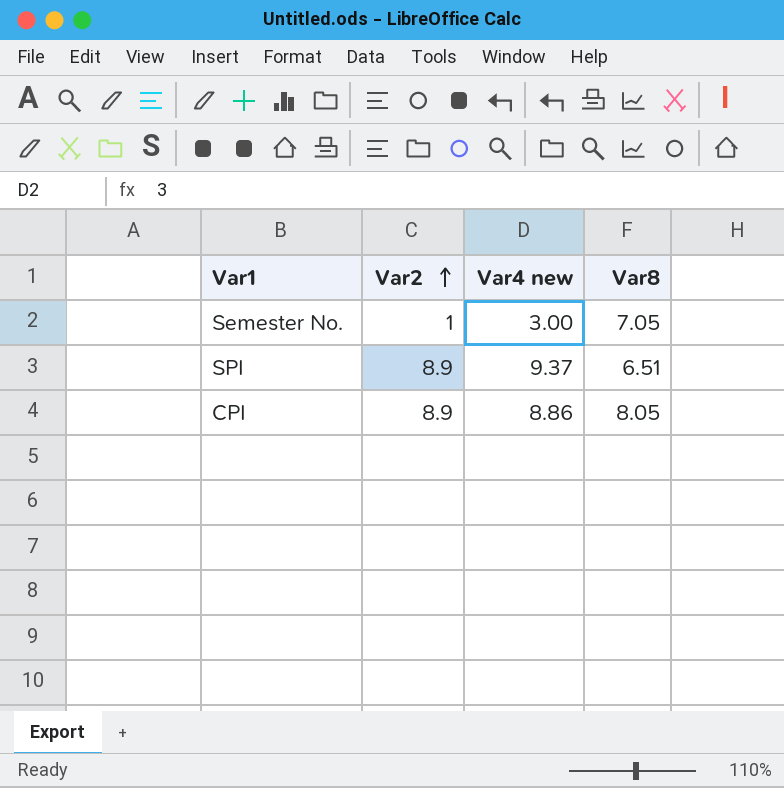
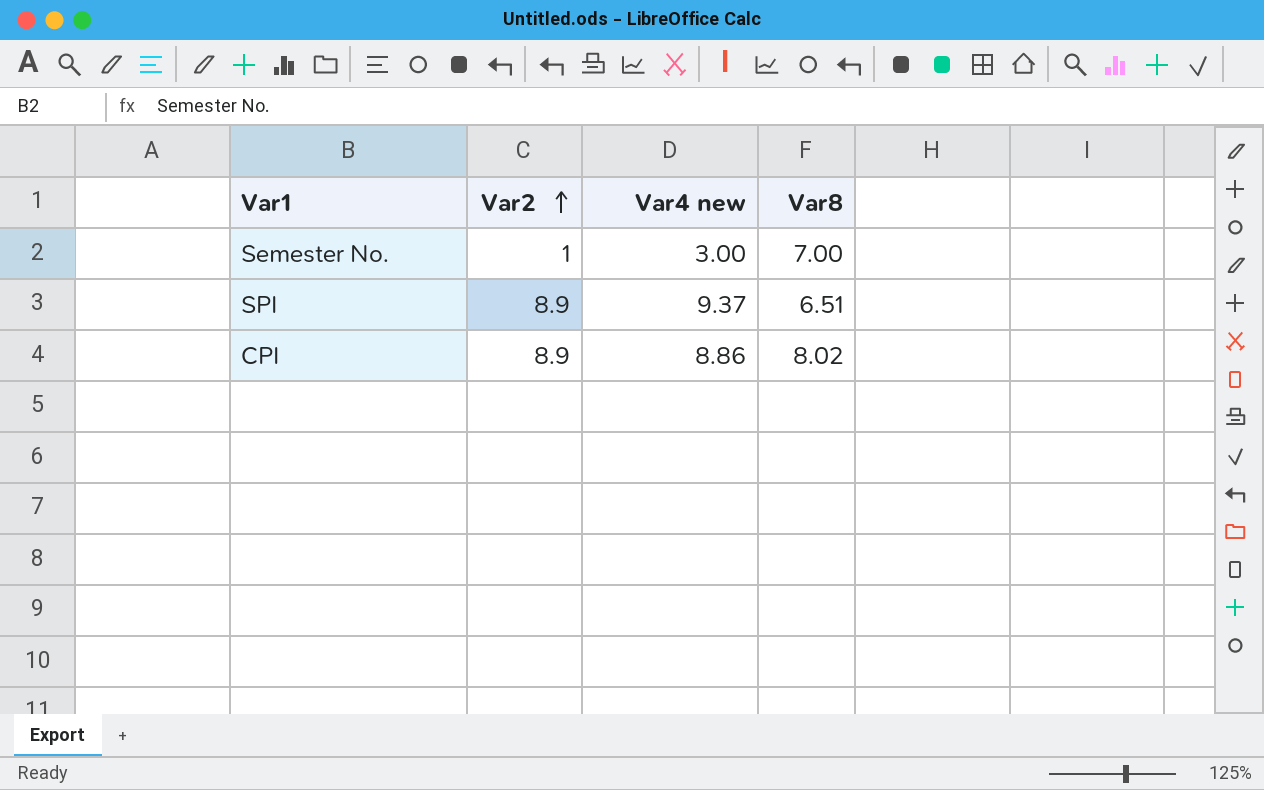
Semester No. | Var8: 7.05 -> 7.00
CPI | Var8: 8.05 -> 8.02

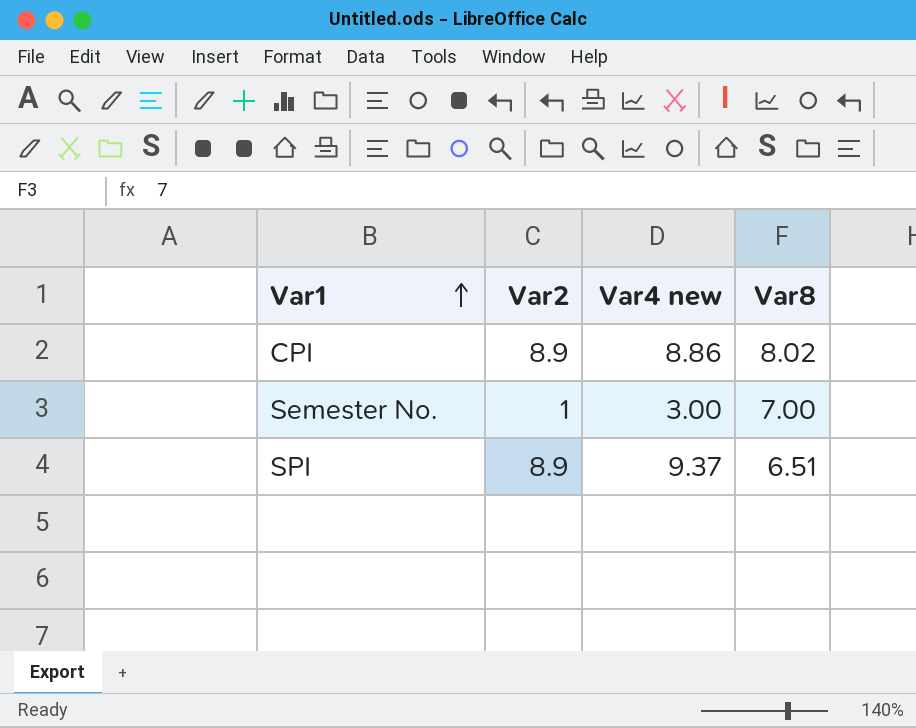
row order: Var2 ascending -> Var1 ascending

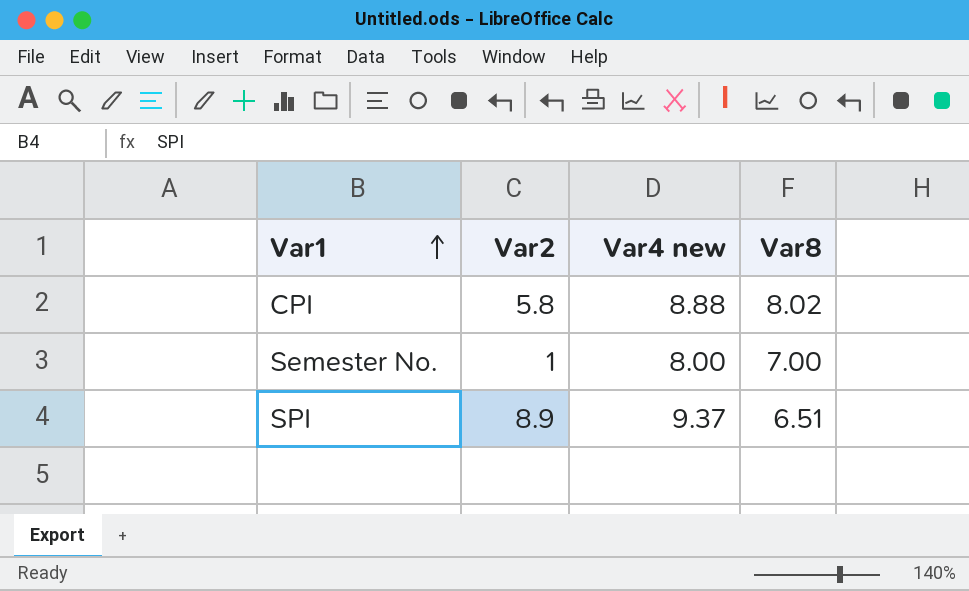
CPI | Var2: 8.9 -> 5.8
CPI | Var4 new: 8.86 -> 8.88
Semester No. | Var4 new: 3.00 -> 8.00

